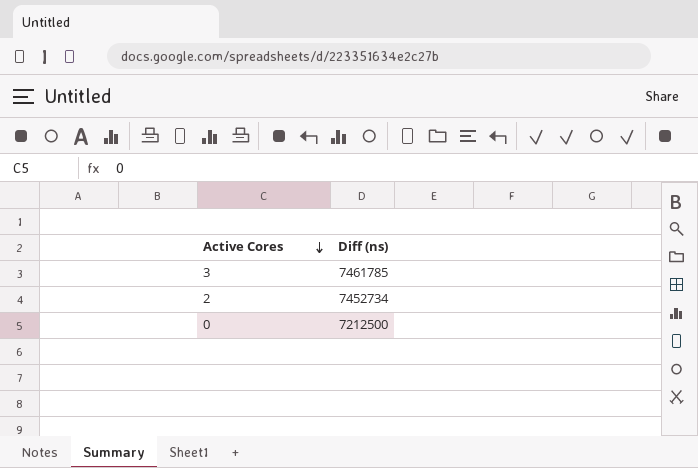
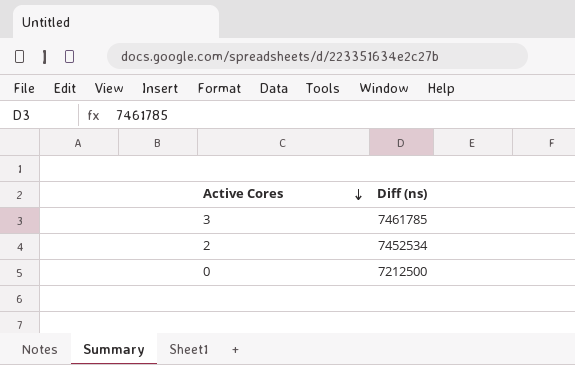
2 | Diff (ns): 7452734 -> 7452534

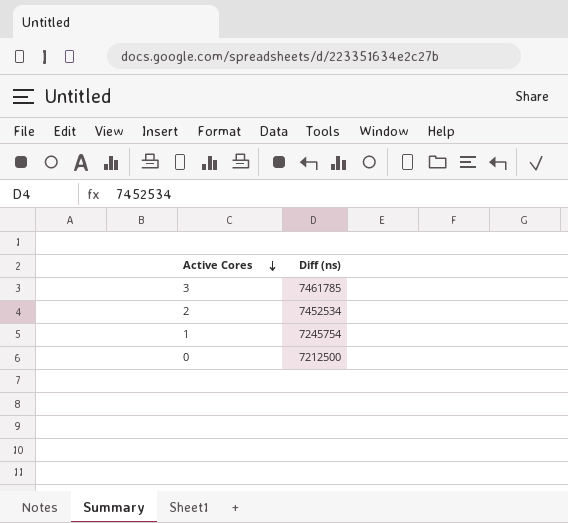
row 1: none -> 7245754

